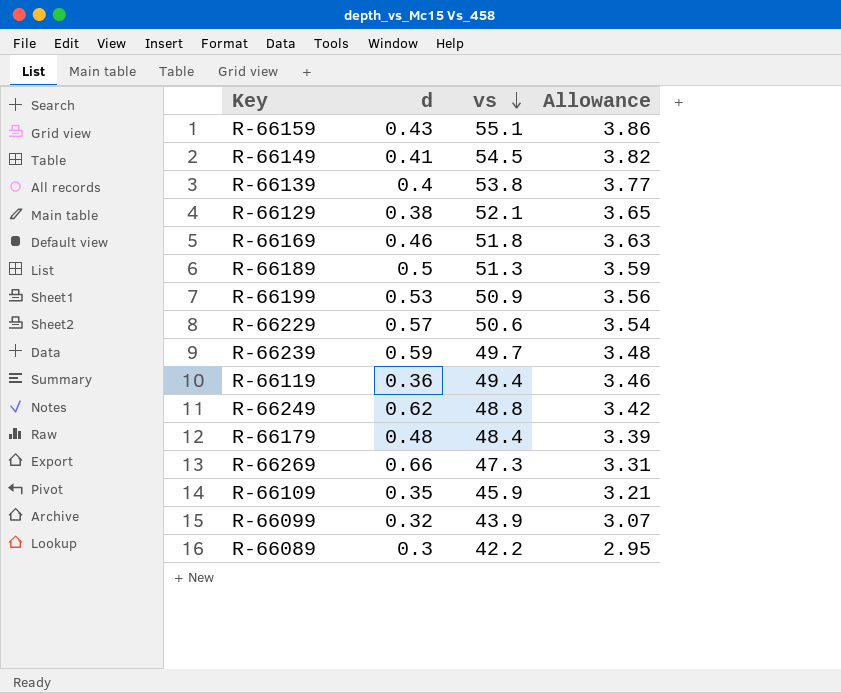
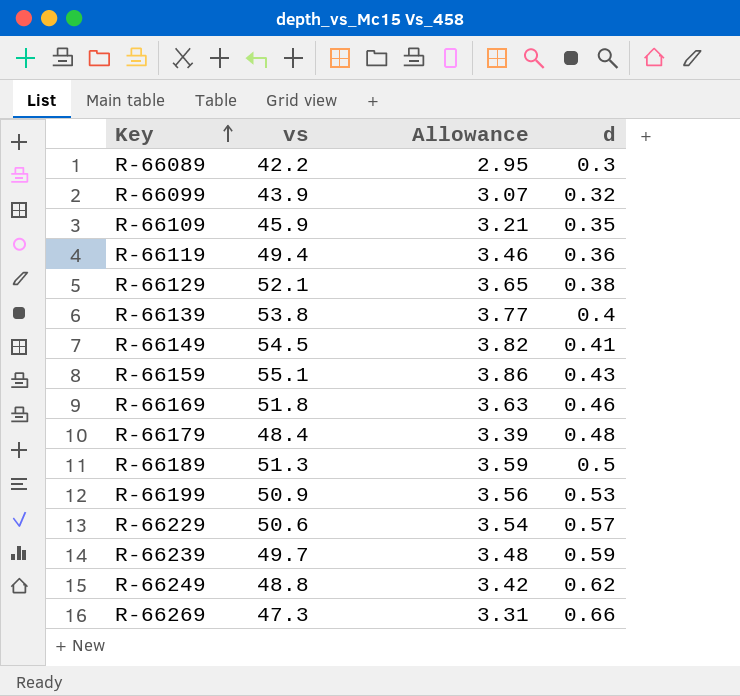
row order: vs descending -> Key ascending
column d | position: 2 -> 4

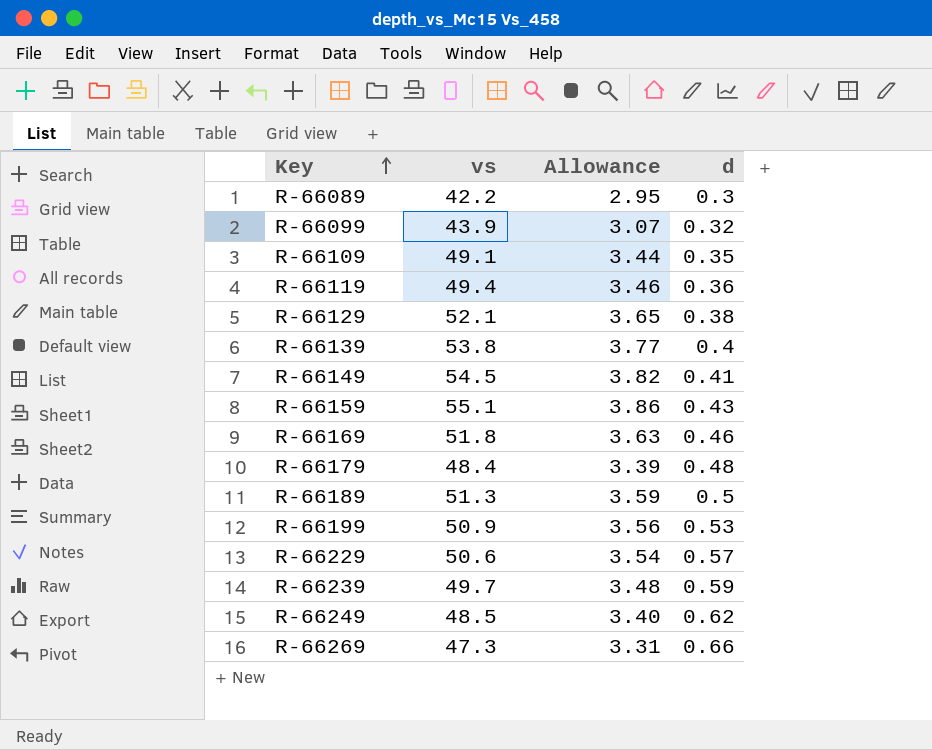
R-66109 | vs: 45.9 -> 49.1
R-66109 | Allowance: 3.21 -> 3.44
R-66249 | vs: 48.8 -> 48.5
R-66249 | Allowance: 3.42 -> 3.40

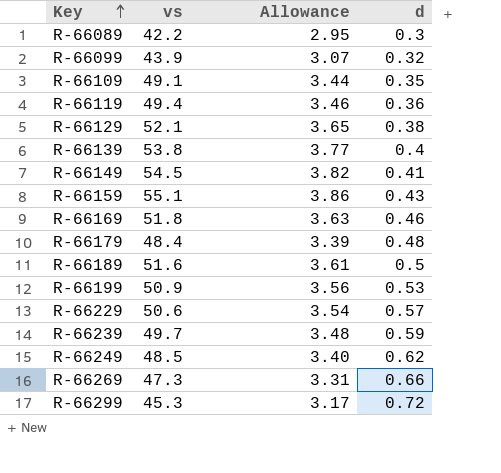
R-66189 | vs: 51.3 -> 51.6
R-66189 | Allowance: 3.59 -> 3.61
row R-66299: none -> 45.3 | 3.17 | 0.72

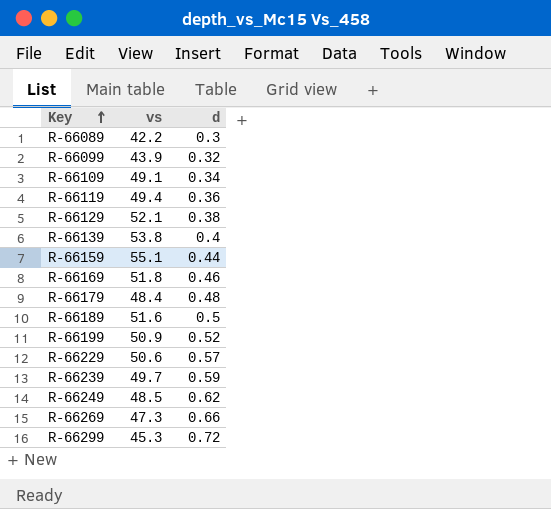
column Allowance | formula: [vs] * 0.07 -> none
row R-66149: 54.5 | 3.82 | 0.41 -> none
R-66109 | d: 0.35 -> 0.34
R-66159 | d: 0.43 -> 0.44
R-66199 | d: 0.53 -> 0.52

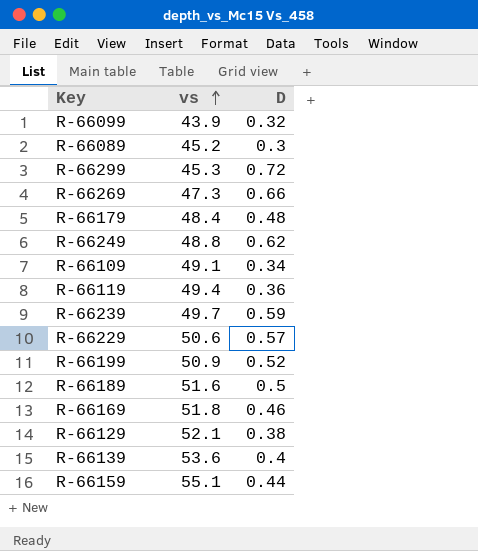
row order: Key ascending -> vs ascending
column name: d -> D
R-66089 | vs: 42.2 -> 45.2
R-66249 | vs: 48.5 -> 48.8
R-66139 | vs: 53.8 -> 53.6

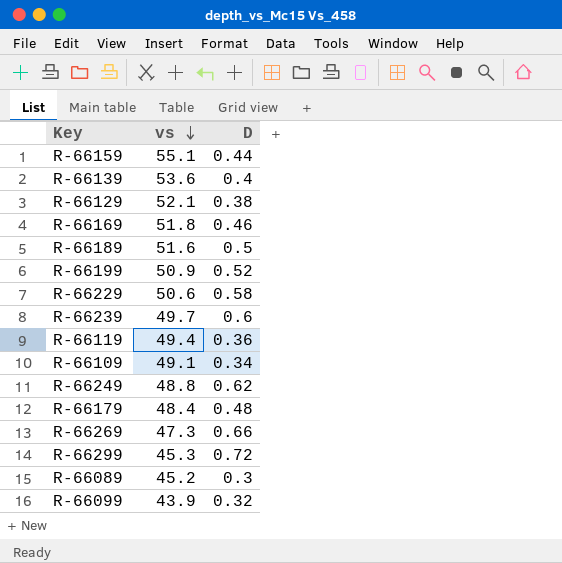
row order: vs ascending -> vs descending
R-66229 | D: 0.57 -> 0.58
R-66239 | D: 0.59 -> 0.6

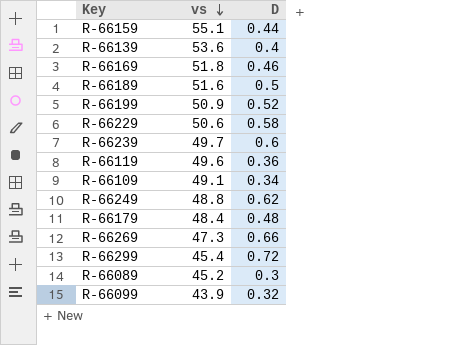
row R-66129: 52.1 | 0.38 -> none
R-66119 | vs: 49.4 -> 49.6
R-66299 | vs: 45.3 -> 45.4

